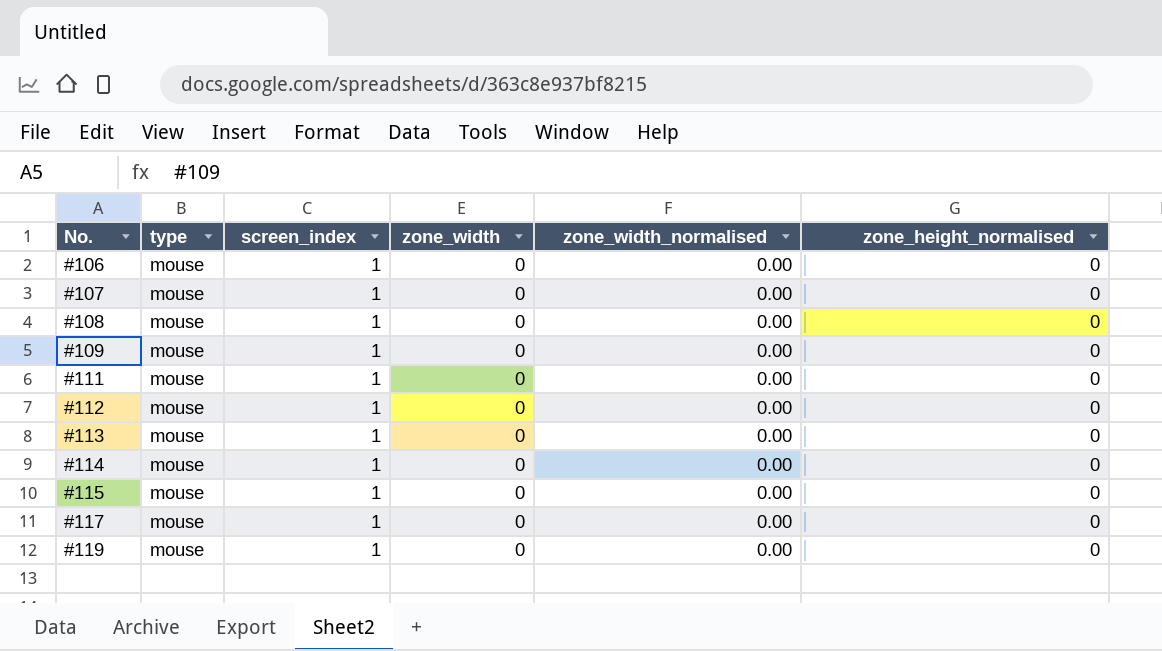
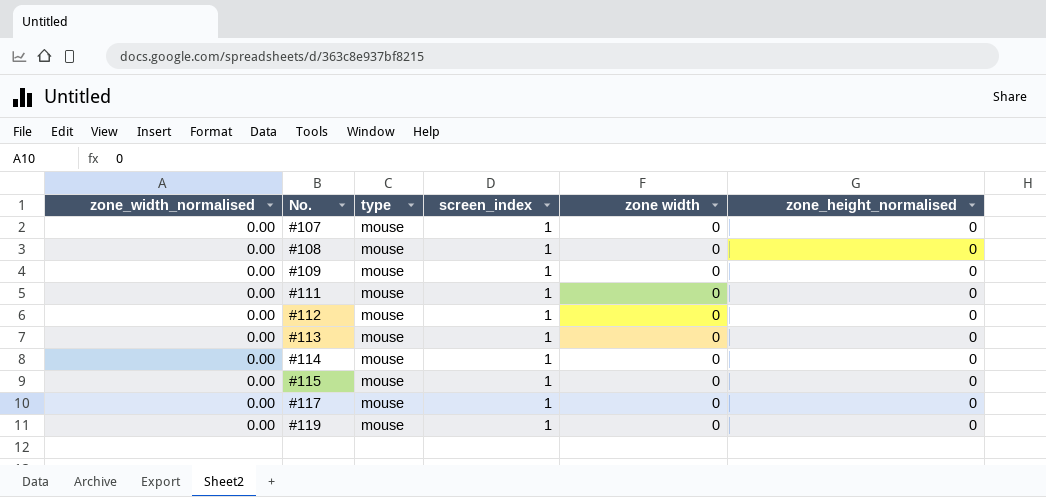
column zone_width_normalised | position: 5 -> 1
column name: zone_width -> zone width
row #106: mouse | 1 | 0 | 0.00 | 0 -> none

